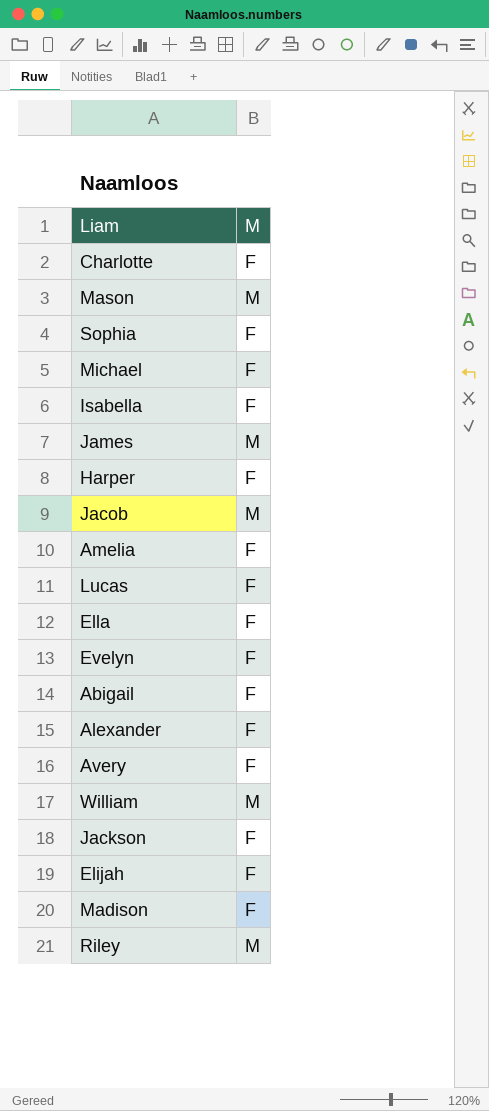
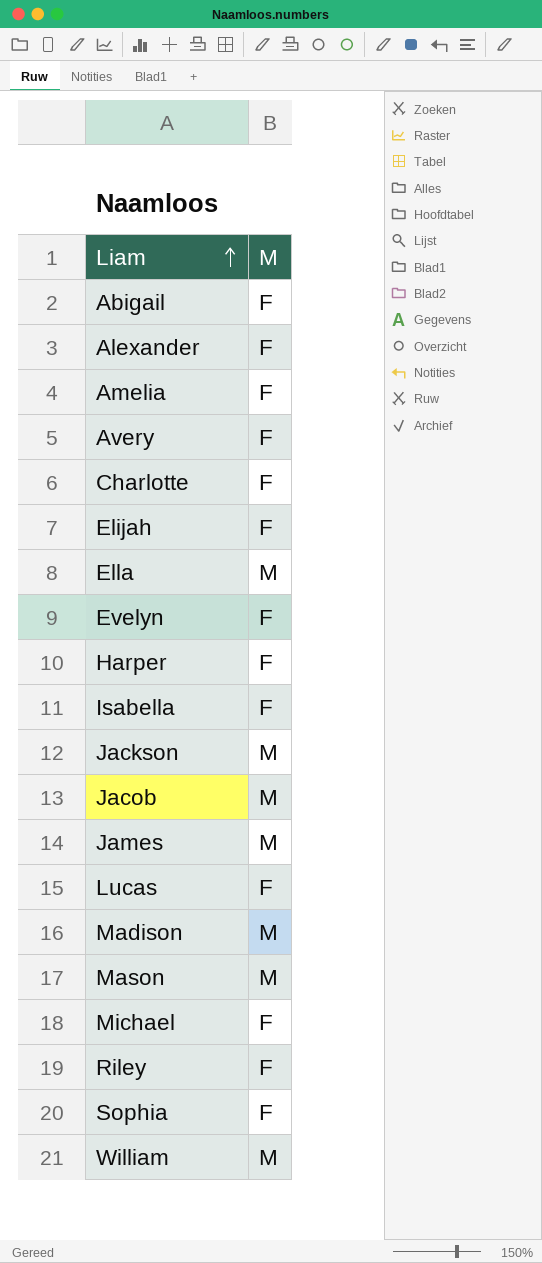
row order: none -> Liam ascending
Ella | M: F -> M
Jackson | M: F -> M
Madison | M: F -> M
Riley | M: M -> F

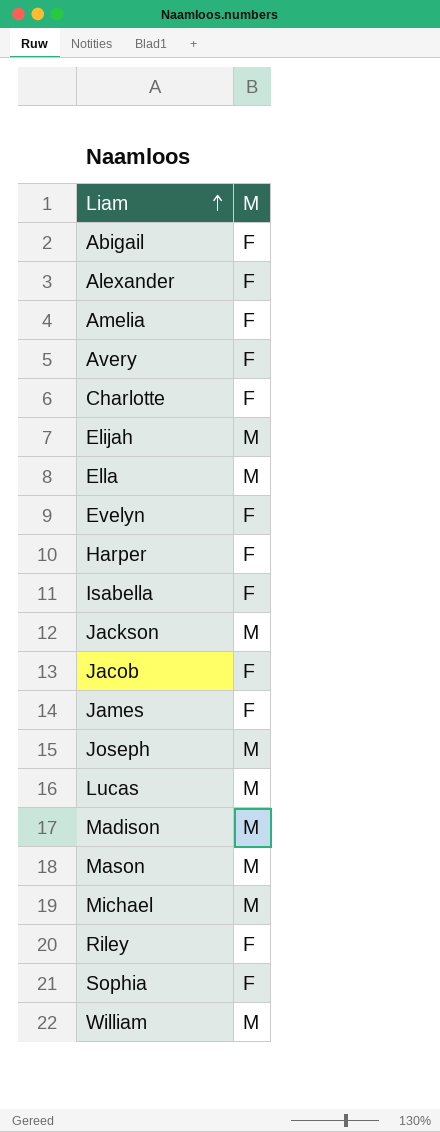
Elijah | M: F -> M
Jacob | M: M -> F
James | M: M -> F
row Joseph: none -> M
Lucas | M: F -> M
Michael | M: F -> M

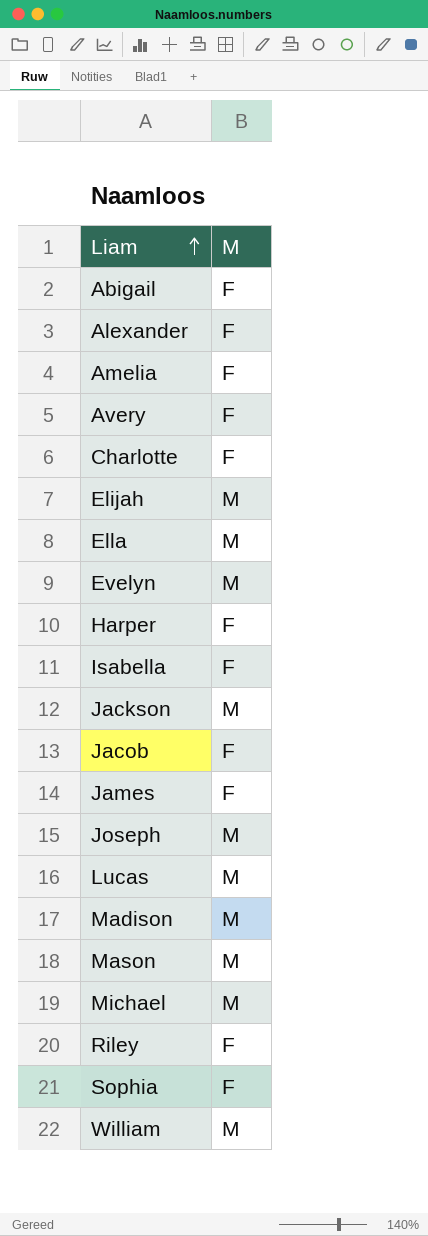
Evelyn | M: F -> M

